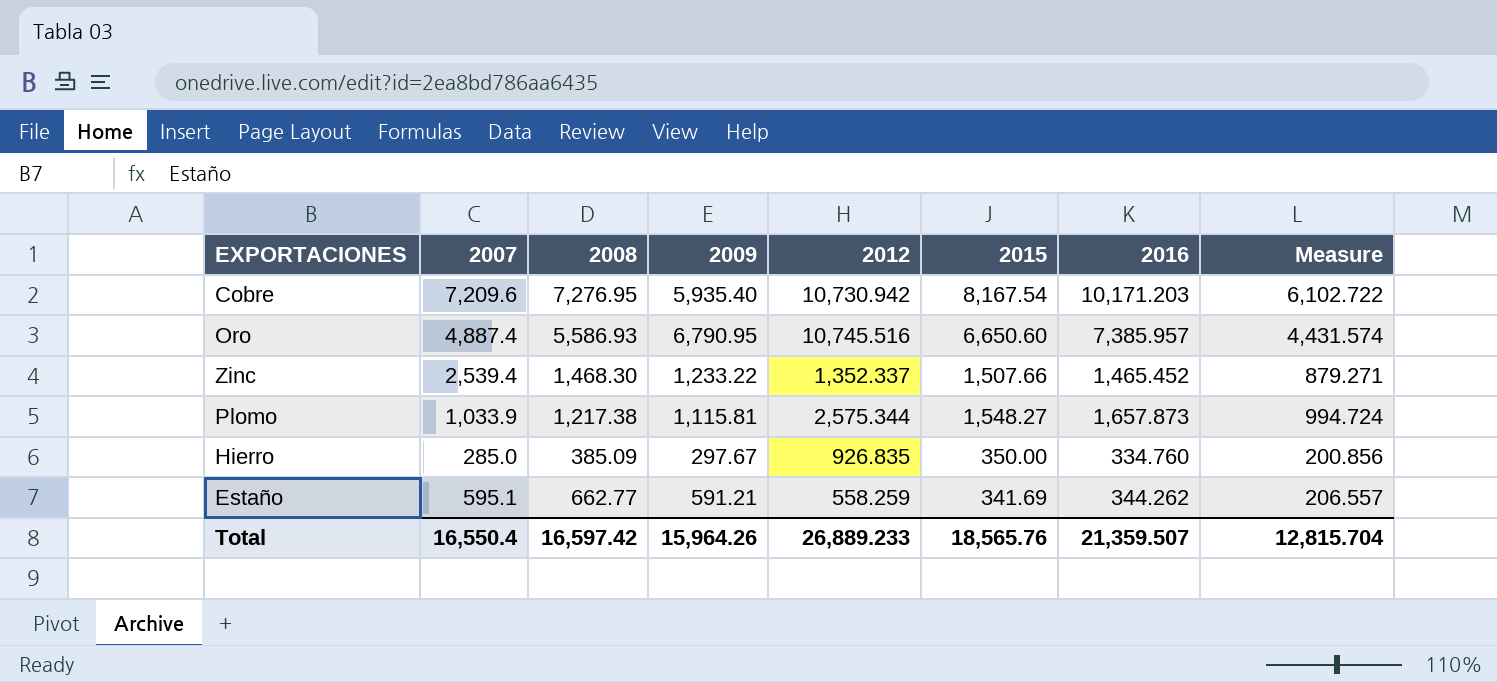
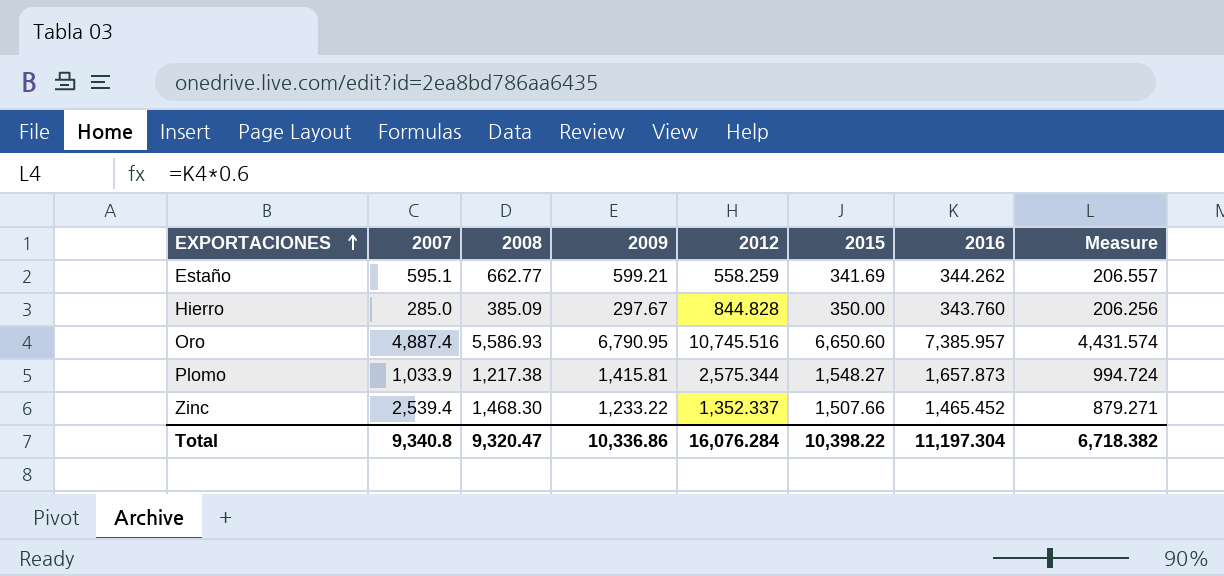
row order: none -> EXPORTACIONES ascending
row Cobre: 7,209.6 | 7,276.95 | 5,935.40 | 10,730.942 | 8,167.54 | 10,171.203 | 6,102.722 -> none
Estaño | 2009: 591.21 -> 599.21
Hierro | 2012: 926.835 -> 844.828
Hierro | 2016: 334.760 -> 343.760
Hierro | Measure: 200.856 -> 206.256
Plomo | 2009: 1,115.81 -> 1,415.81
Total | 2007: 16,550.4 -> 9,340.8
Total | 2008: 16,597.42 -> 9,320.47
Total | 2009: 15,964.26 -> 10,336.86
Total | 2012: 26,889.233 -> 16,076.284
Total | 2015: 18,565.76 -> 10,398.22
Total | 2016: 21,359.507 -> 11,197.304
Total | Measure: 12,815.704 -> 6,718.382

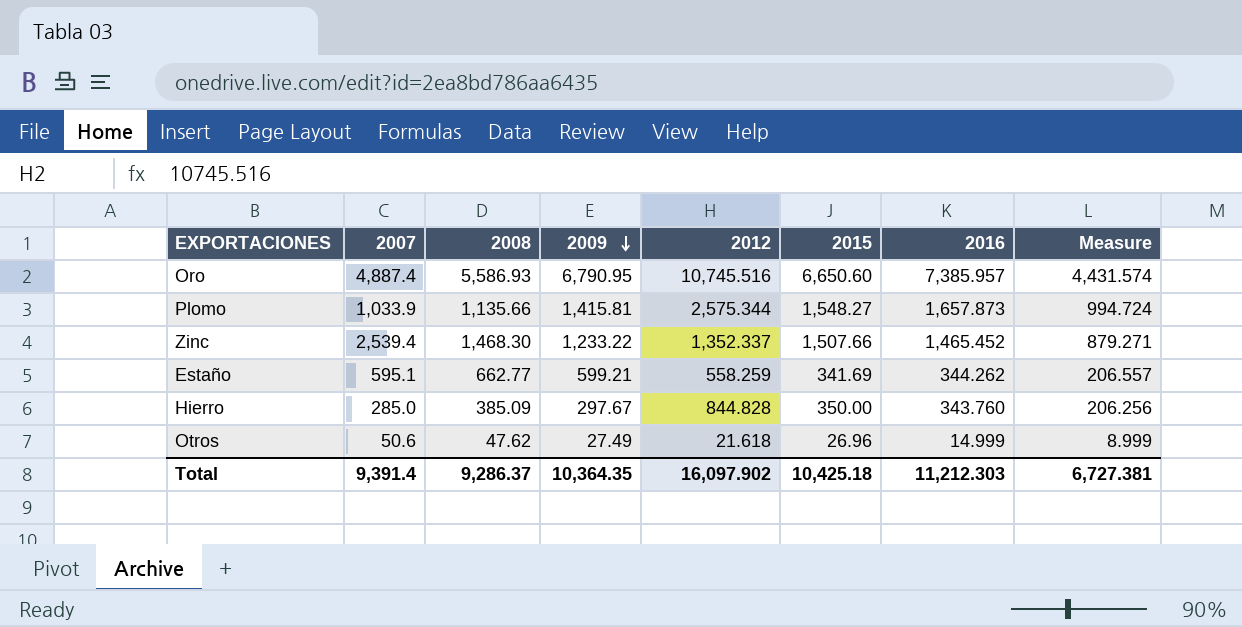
row order: EXPORTACIONES ascending -> 2009 descending
Plomo | 2008: 1,217.38 -> 1,135.66
row Otros: none -> 50.6 | 47.62 | 27.49 | 21.618 | 26.96 | 14.999 | 8.999
Total | 2007: 9,340.8 -> 9,391.4
Total | 2008: 9,320.47 -> 9,286.37
Total | 2009: 10,336.86 -> 10,364.35
Total | 2012: 16,076.284 -> 16,097.902
Total | 2015: 10,398.22 -> 10,425.18
Total | 2016: 11,197.304 -> 11,212.303
Total | Measure: 6,718.382 -> 6,727.381

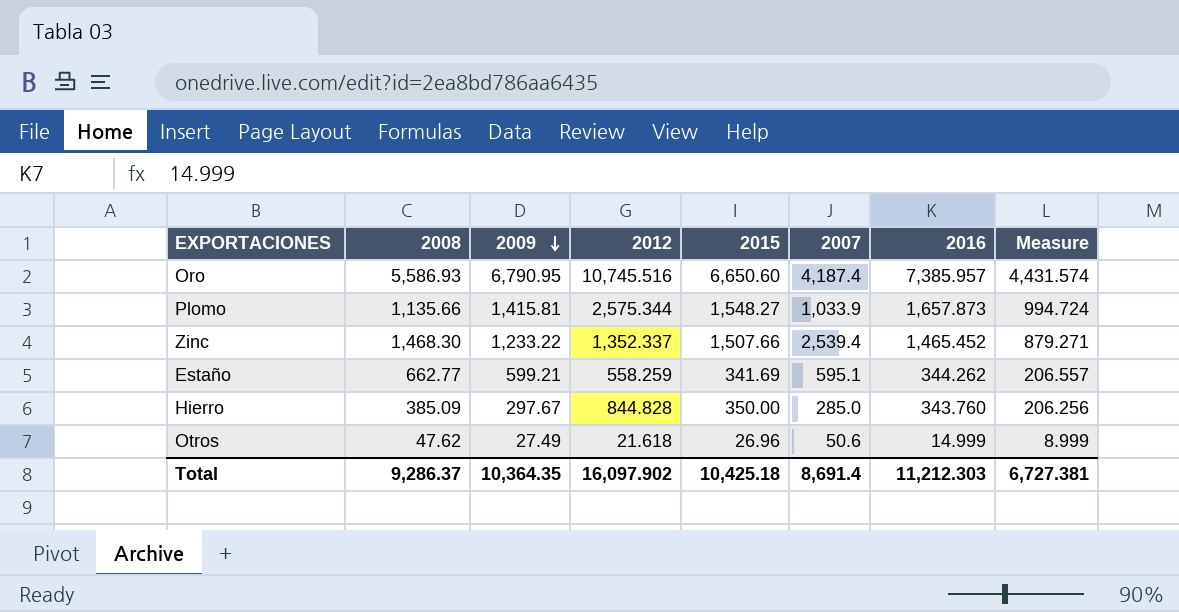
column 2007 | position: 2 -> 6
Oro | 2007: 4,887.4 -> 4,187.4
Total | 2007: 9,391.4 -> 8,691.4

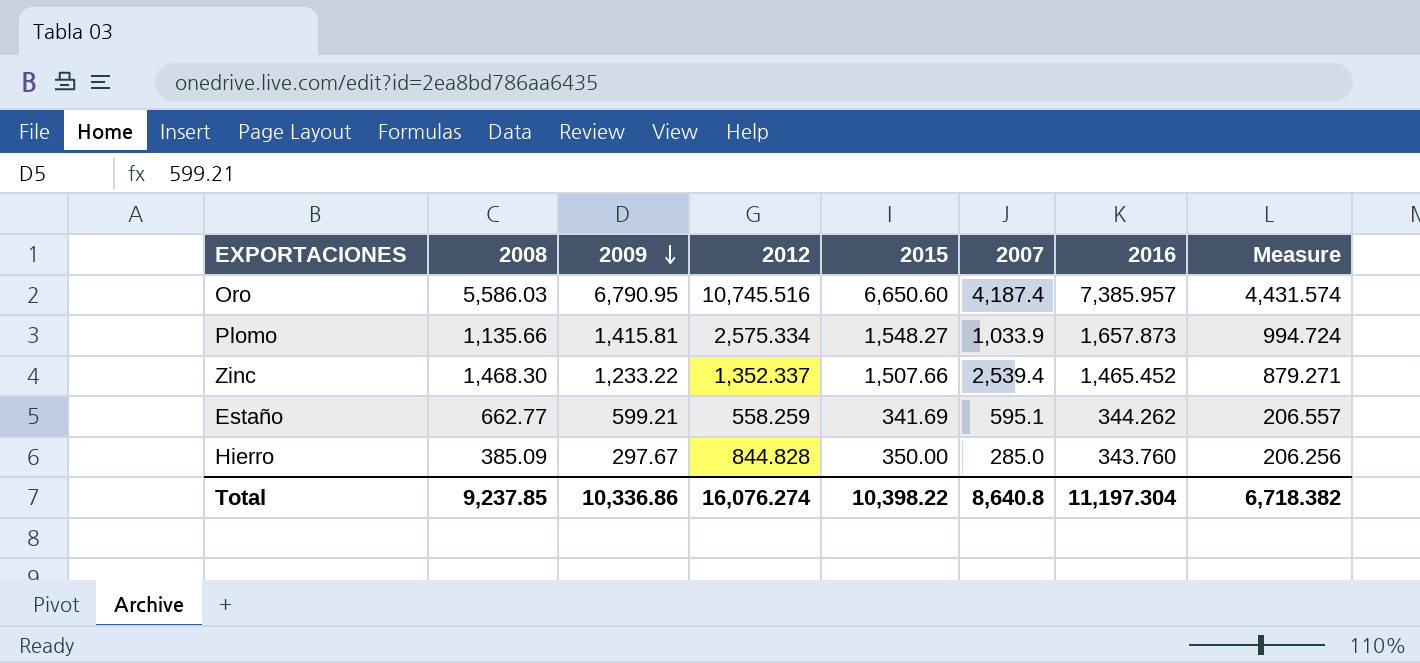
row Otros: 47.62 | 27.49 | 21.618 | 26.96 | 50.6 | 14.999 | 8.999 -> none
Oro | 2008: 5,586.93 -> 5,586.03
Plomo | 2012: 2,575.344 -> 2,575.334
Total | 2008: 9,286.37 -> 9,237.85
Total | 2009: 10,364.35 -> 10,336.86
Total | 2012: 16,097.902 -> 16,076.274
Total | 2015: 10,425.18 -> 10,398.22
Total | 2007: 8,691.4 -> 8,640.8
Total | 2016: 11,212.303 -> 11,197.304
Total | Measure: 6,727.381 -> 6,718.382

